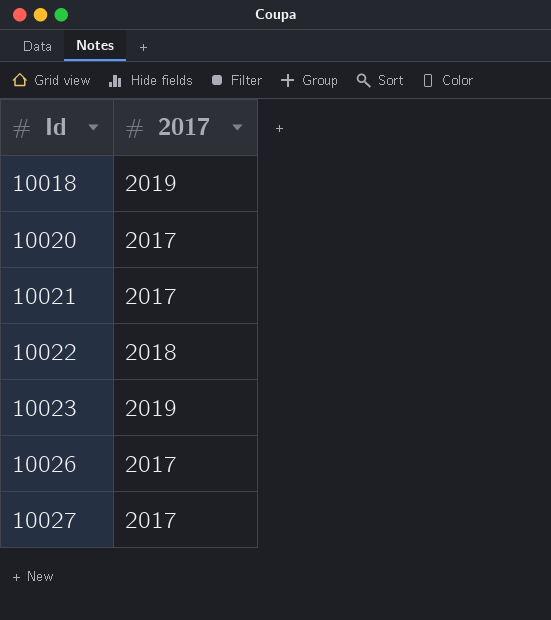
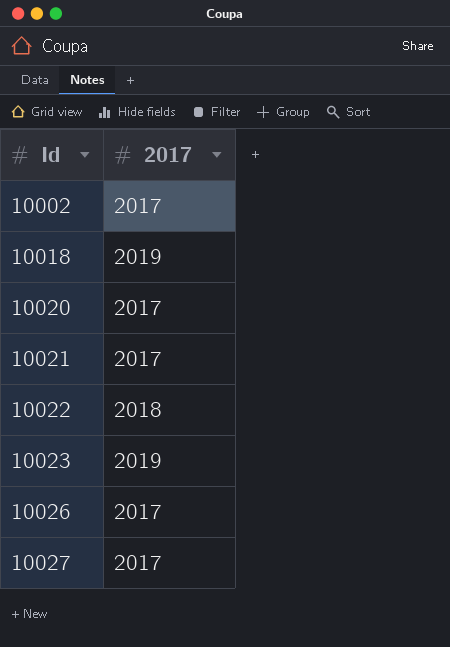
row 10002: none -> 2017

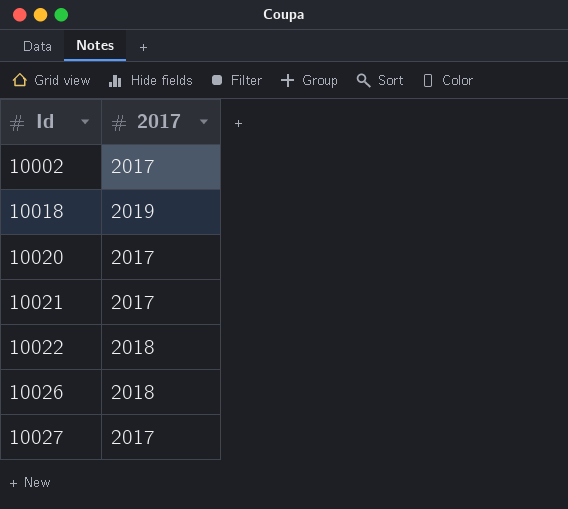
row 10023: 2019 -> none
10026 | 2017: 2017 -> 2018

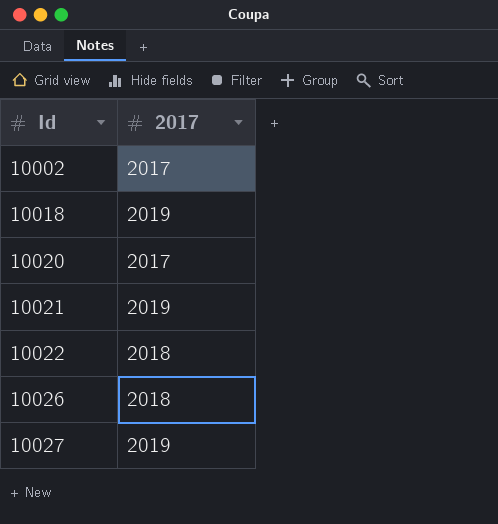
10021 | 2017: 2017 -> 2019
10027 | 2017: 2017 -> 2019

